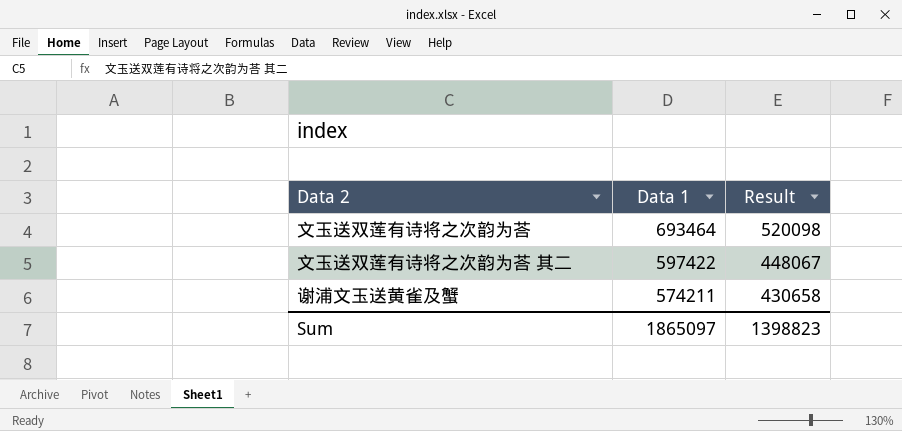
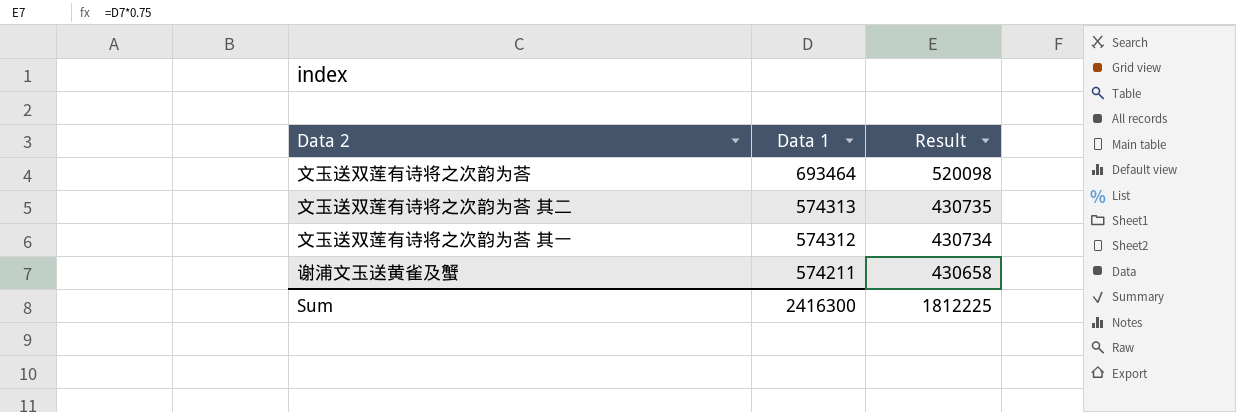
文玉送双莲有诗将之次韵为荅 其二 | Data 1: 597422 -> 574313
文玉送双莲有诗将之次韵为荅 其二 | Result: 448067 -> 430735
row 文玉送双莲有诗将之次韵为荅 其一: none -> 574312 | 430734
Sum | Data 1: 1865097 -> 2416300
Sum | Result: 1398823 -> 1812225

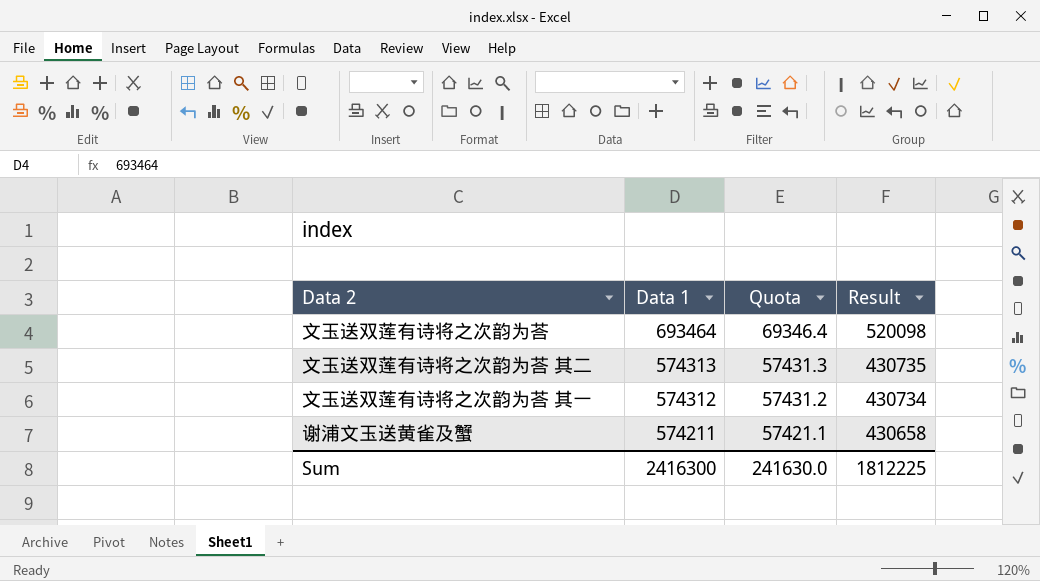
column Quota | formula: none -> [Data 1] * 0.1

